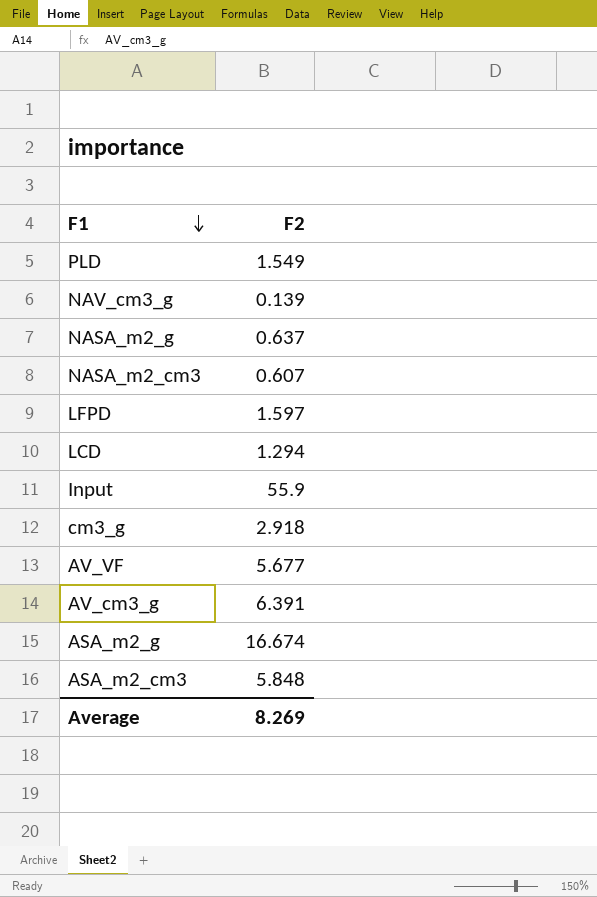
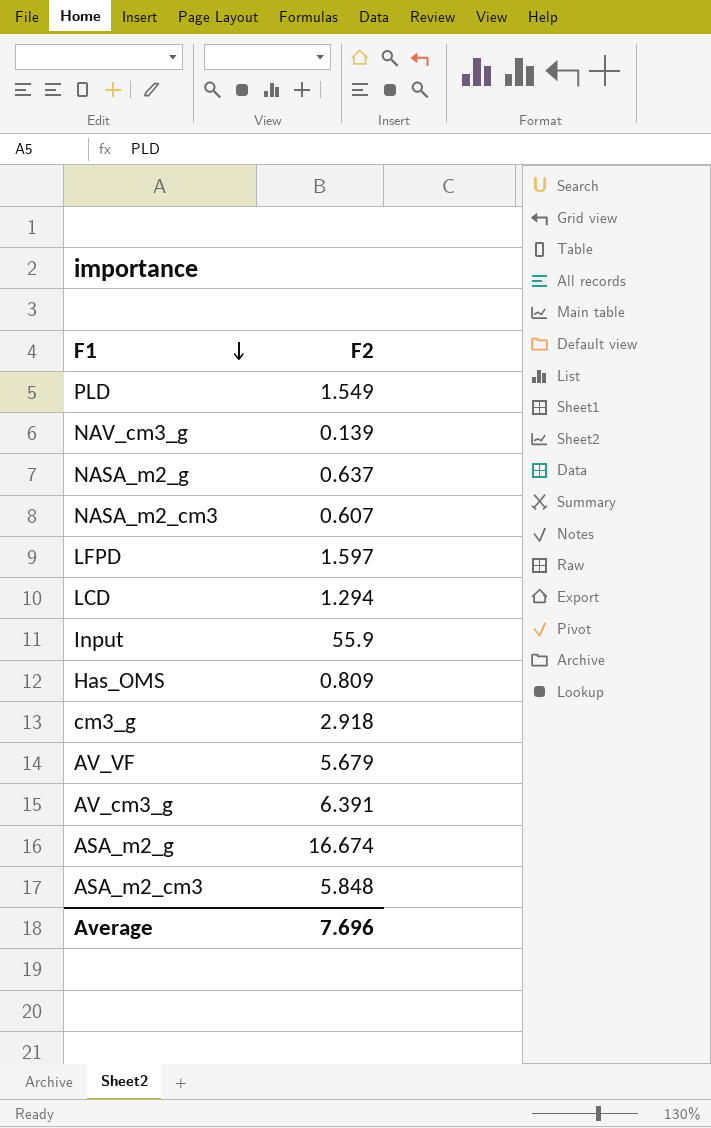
row Has_OMS: none -> 0.809
AV_VF | F2: 5.677 -> 5.679
Average | F2: 8.269 -> 7.696

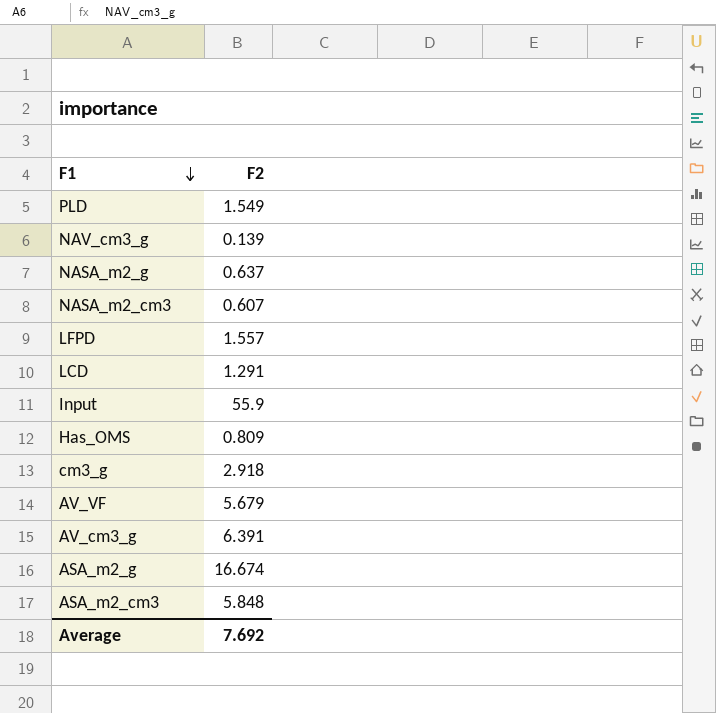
LFPD | F2: 1.597 -> 1.557
LCD | F2: 1.294 -> 1.291
Average | F2: 7.696 -> 7.692

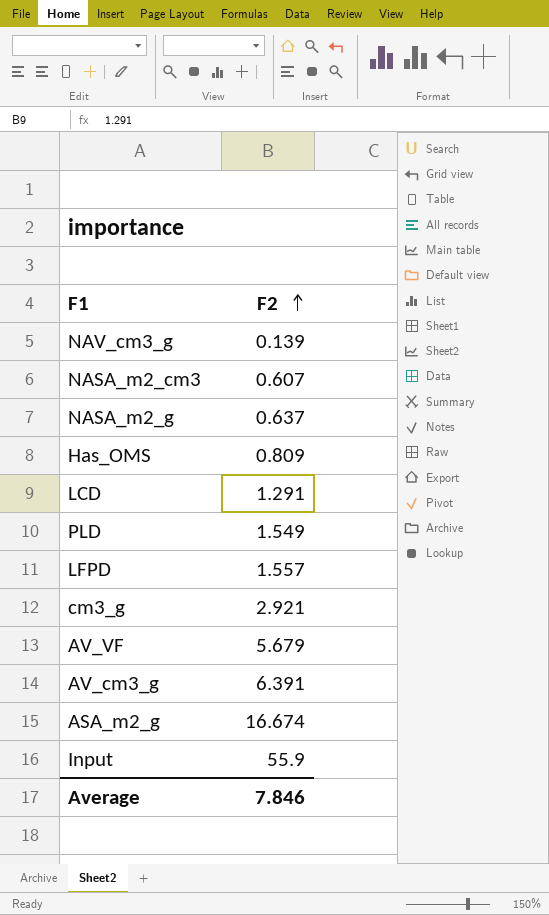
row order: F1 descending -> F2 ascending
row ASA_m2_cm3: 5.848 -> none
cm3_g | F2: 2.918 -> 2.921
Average | F2: 7.692 -> 7.846

